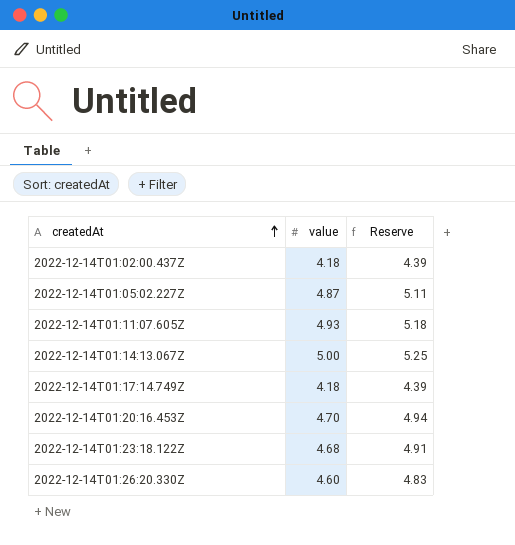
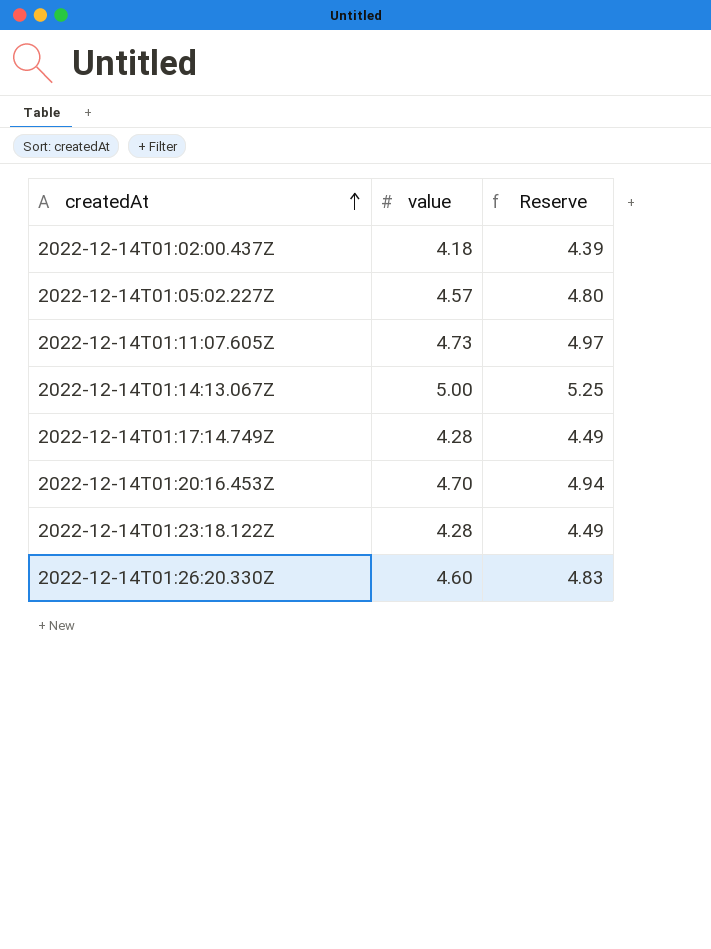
2022-12-14T01:05:02.227Z | value: 4.87 -> 4.57
2022-12-14T01:05:02.227Z | Reserve: 5.11 -> 4.80
2022-12-14T01:11:07.605Z | value: 4.93 -> 4.73
2022-12-14T01:11:07.605Z | Reserve: 5.18 -> 4.97
2022-12-14T01:17:14.749Z | value: 4.18 -> 4.28
2022-12-14T01:17:14.749Z | Reserve: 4.39 -> 4.49
2022-12-14T01:23:18.122Z | value: 4.68 -> 4.28
2022-12-14T01:23:18.122Z | Reserve: 4.91 -> 4.49

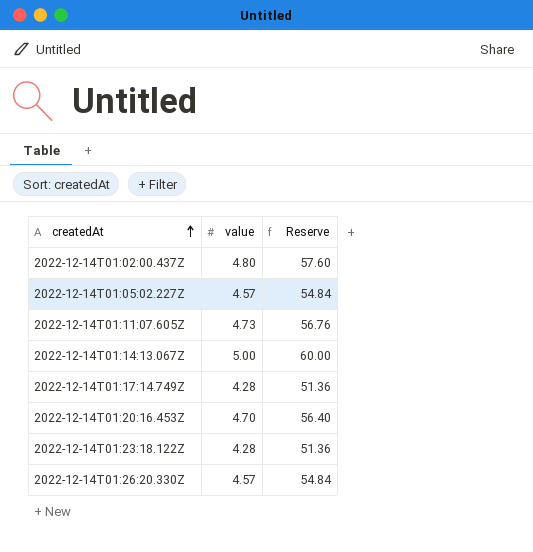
column Reserve | formula: [value] * 1.05 -> [value] * 12
2022-12-14T01:02:00.437Z | value: 4.18 -> 4.80
2022-12-14T01:26:20.330Z | value: 4.60 -> 4.57

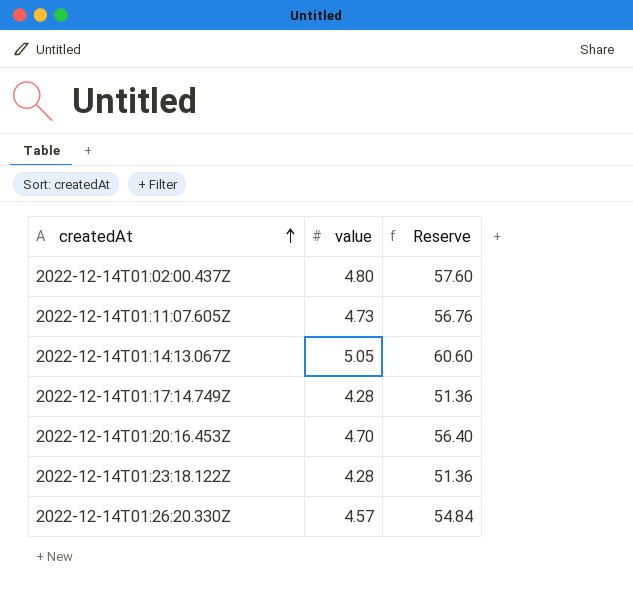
row 2022-12-14T01:05:02.227Z: 4.57 | 54.84 -> none
2022-12-14T01:14:13.067Z | value: 5.00 -> 5.05
2022-12-14T01:14:13.067Z | Reserve: 60.00 -> 60.60

